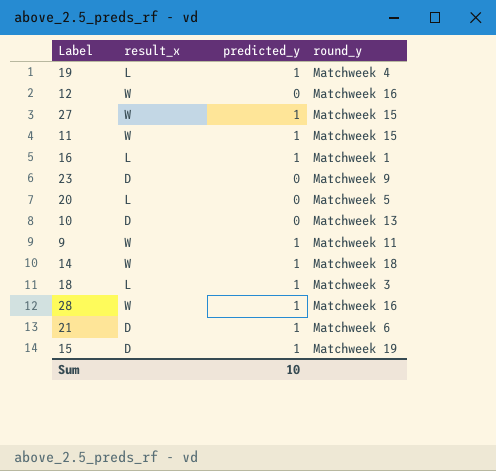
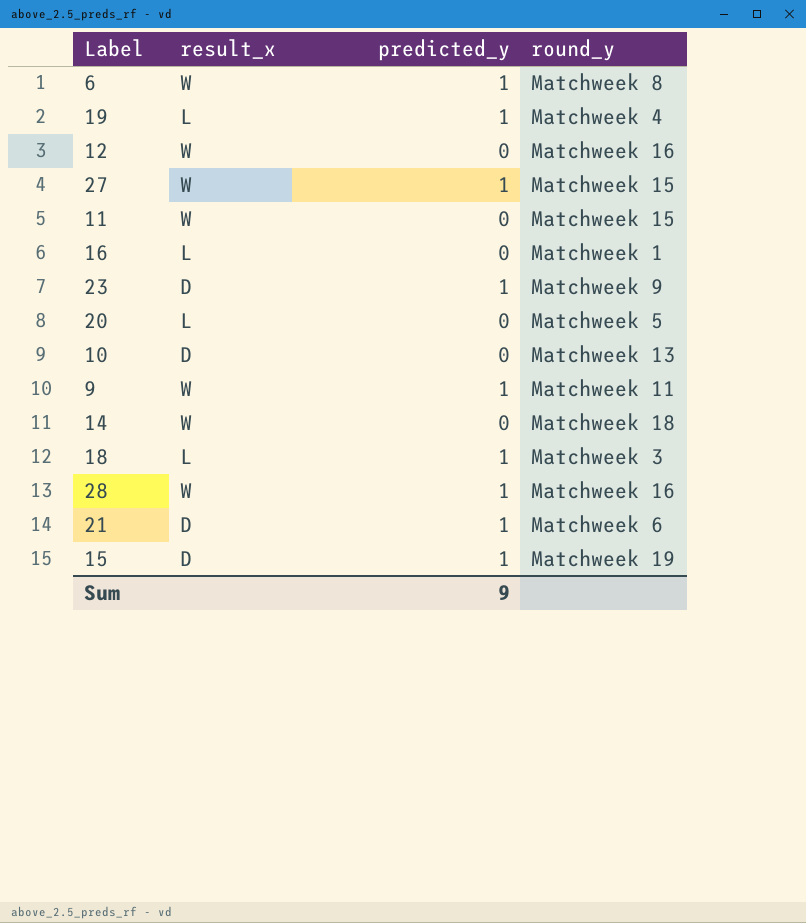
row 6: none -> W | 1 | Matchweek 8
11 | predicted_y: 1 -> 0
16 | predicted_y: 1 -> 0
23 | predicted_y: 0 -> 1
14 | predicted_y: 1 -> 0
Sum | predicted_y: 10 -> 9

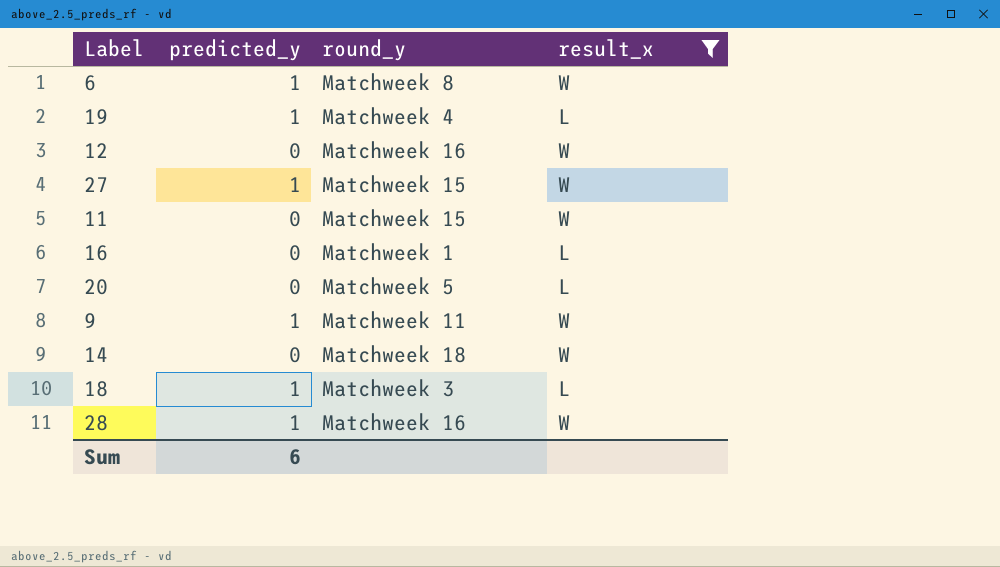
filter: none -> result_x != D
column result_x | position: 2 -> 4
Sum | predicted_y: 9 -> 6

